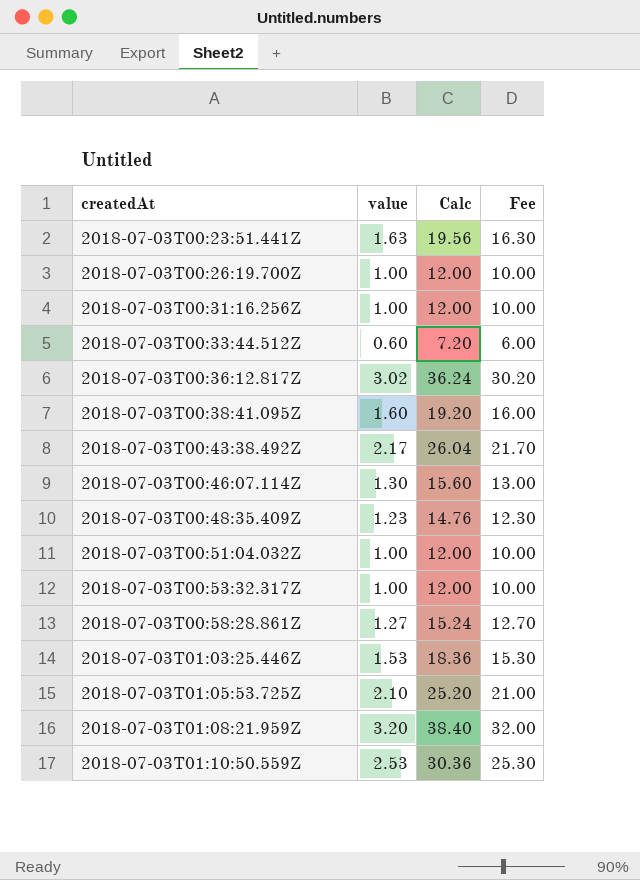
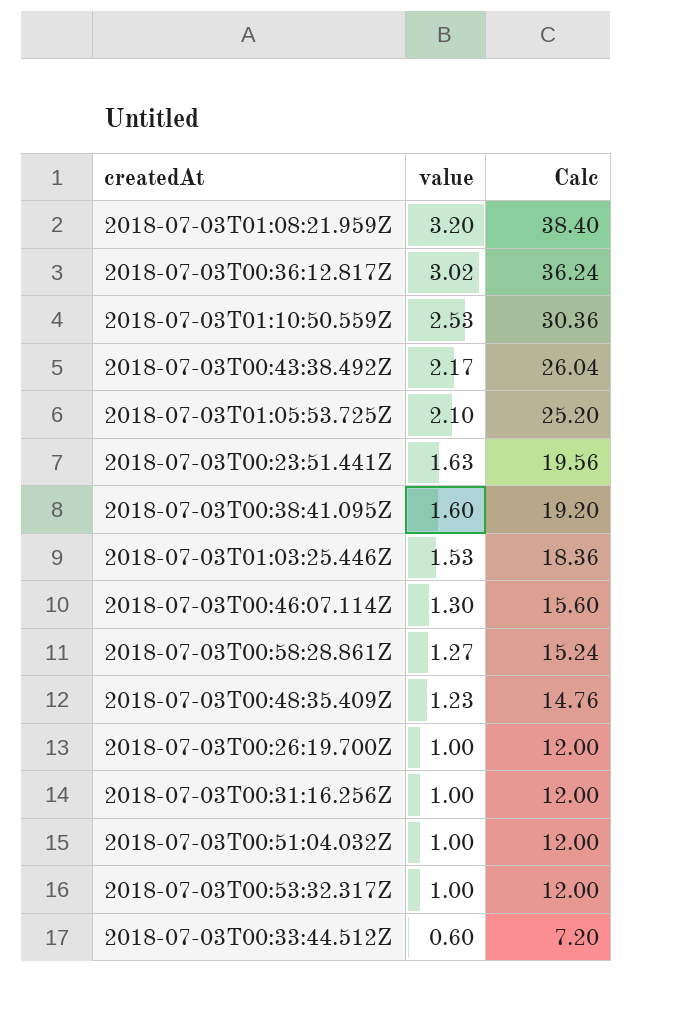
row order: createdAt ascending -> value descending
column Fee | formula: [value] * 10 -> none

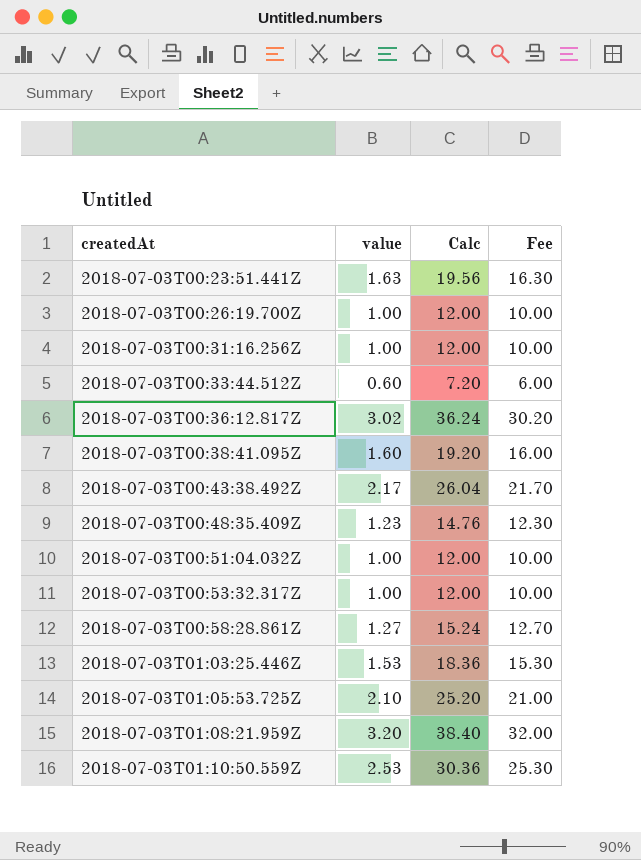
row order: value descending -> createdAt ascending
column Fee | formula: none -> [value] * 10
row 2018-07-03T00:46:07.114Z: 1.30 | 15.60 -> none

